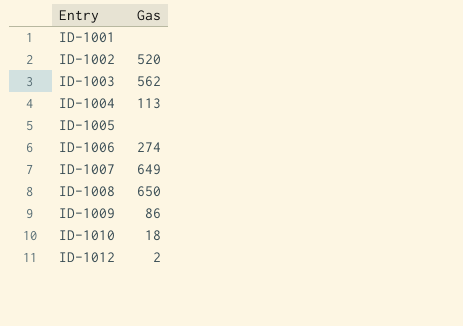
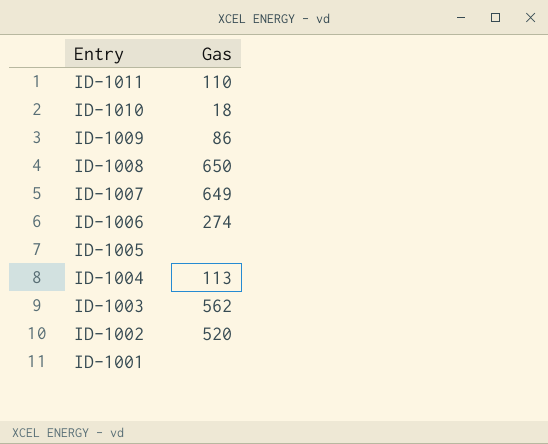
row order: Entry ascending -> Entry descending
row ID-1012: 2 -> none
row ID-1011: none -> 110

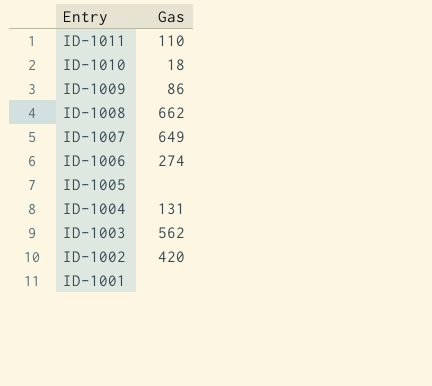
ID-1008 | Gas: 650 -> 662
ID-1004 | Gas: 113 -> 131
ID-1002 | Gas: 520 -> 420

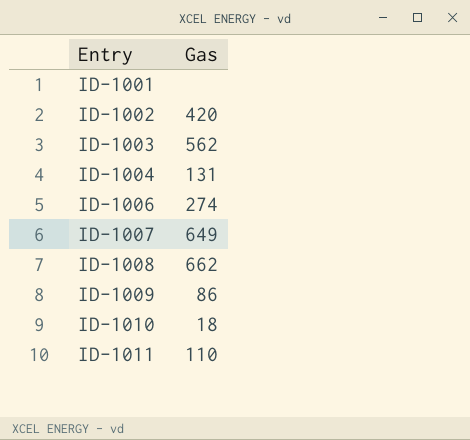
row order: Entry descending -> Entry ascending
row ID-1005: none -> none

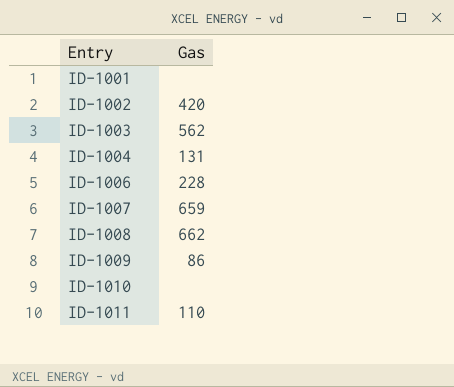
ID-1006 | Gas: 274 -> 228
ID-1007 | Gas: 649 -> 659
ID-1010 | Gas: 18 -> none

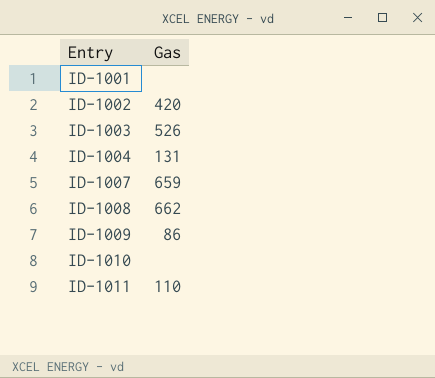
row ID-1006: 228 -> none
ID-1003 | Gas: 562 -> 526

